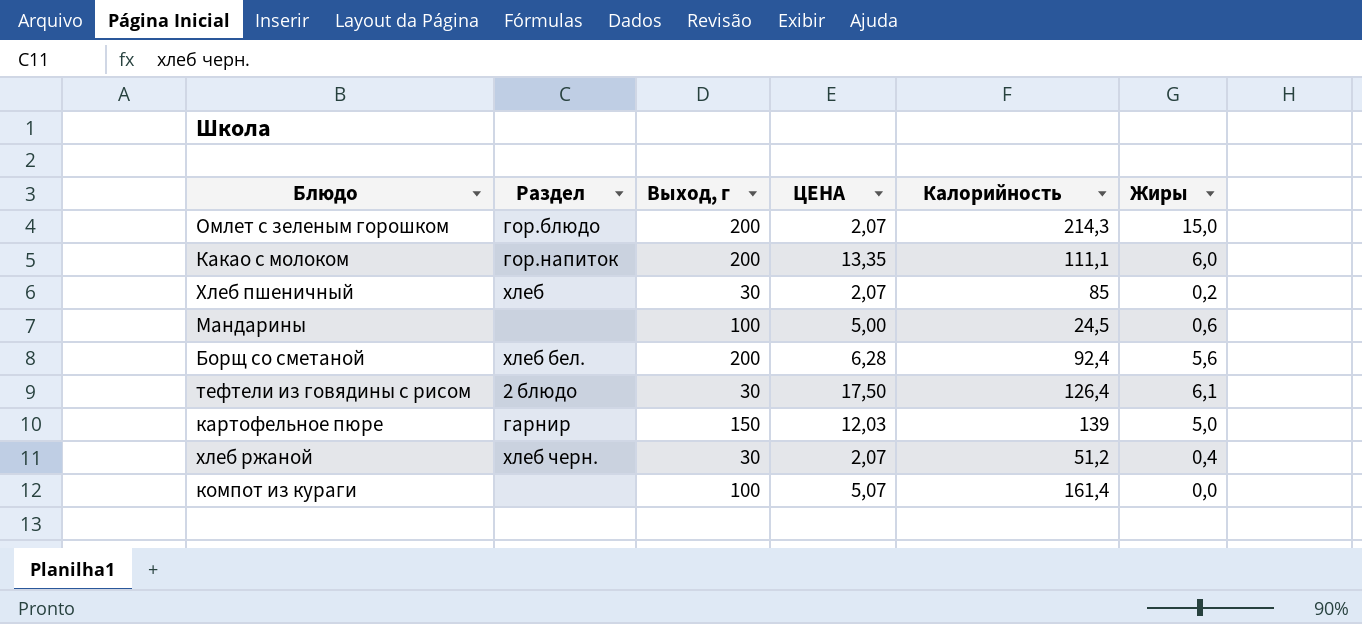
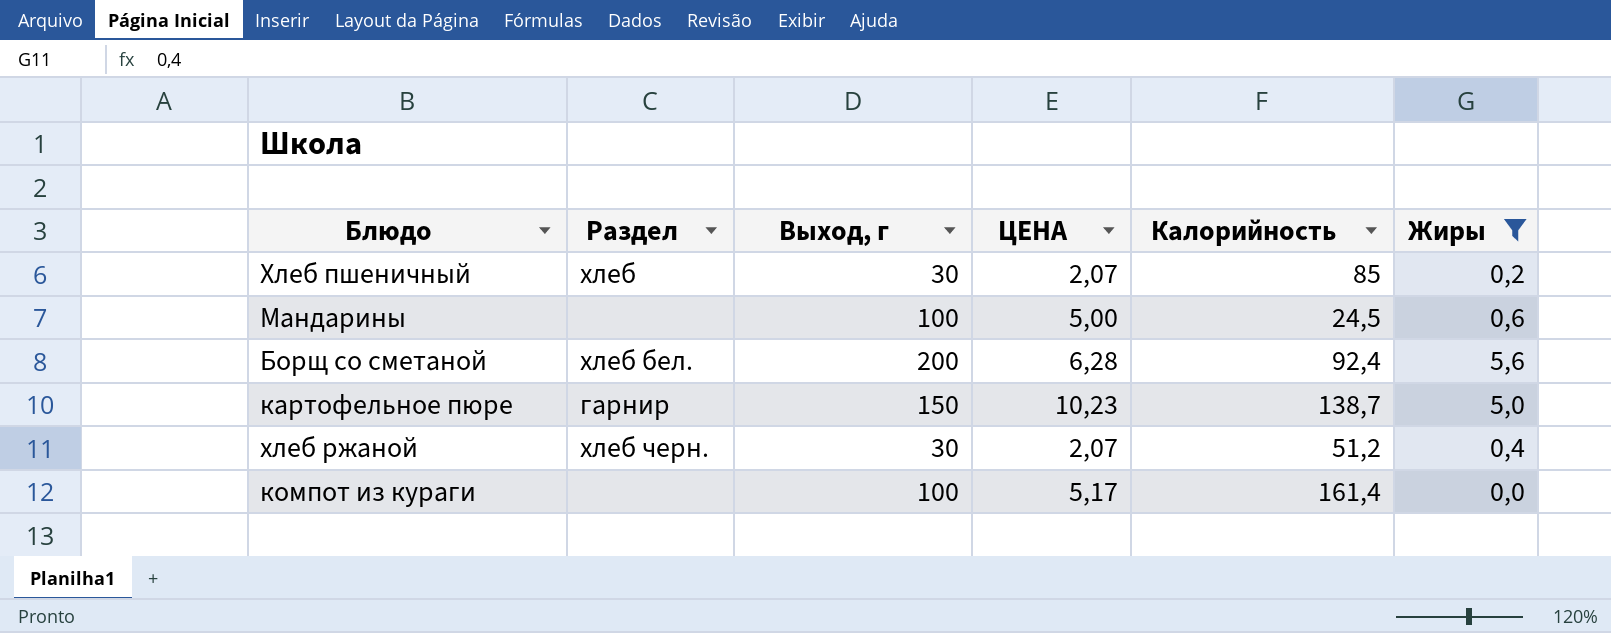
filter: none -> Жиры <= 5,6
картофельное пюре | ЦЕНА: 12,03 -> 10,23
картофельное пюре | Калорийность: 139 -> 138,7
компот из кураги | ЦЕНА: 5,07 -> 5,17

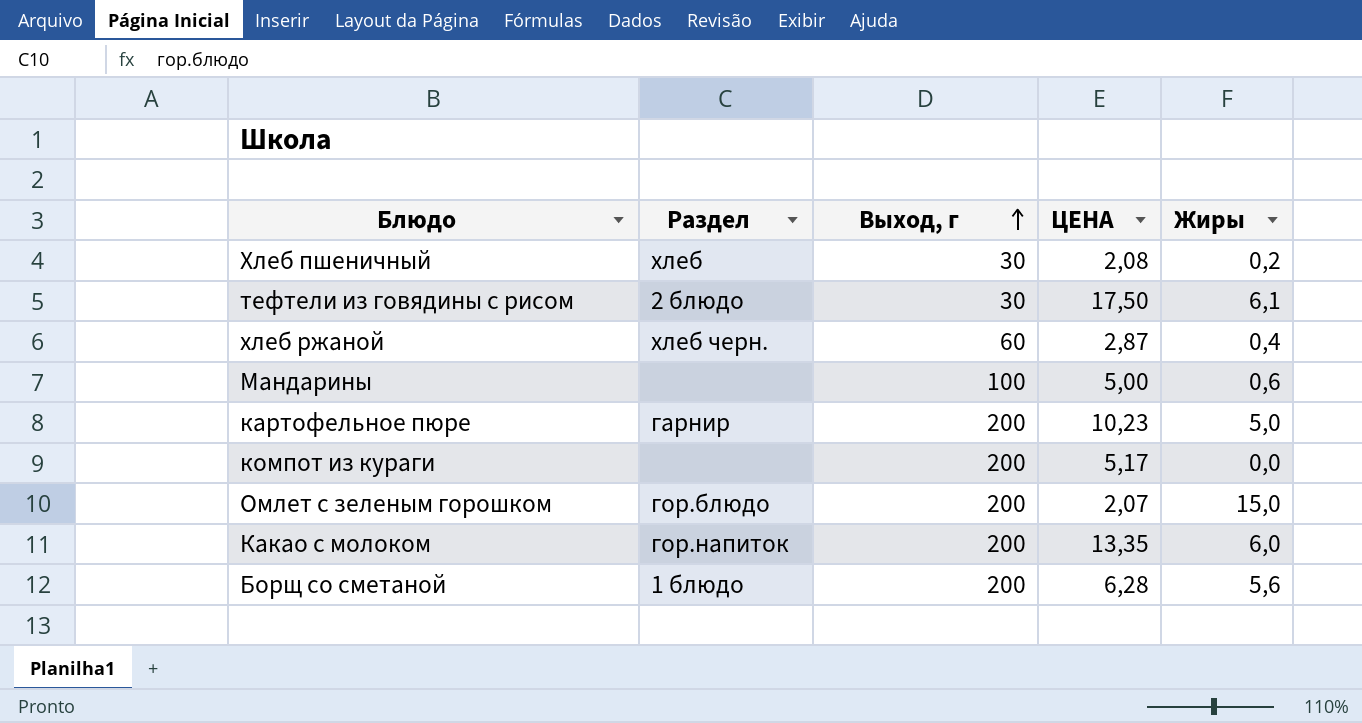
filter: Жиры <= 5,6 -> none
row order: none -> Выход, г ascending
column Калорийность | position: 5 -> none
Хлеб пшеничный | ЦЕНА: 2,07 -> 2,08
хлеб ржаной | Выход, г: 30 -> 60
хлеб ржаной | ЦЕНА: 2,07 -> 2,87
картофельное пюре | Выход, г: 150 -> 200
компот из кураги | Выход, г: 100 -> 200
Борщ со сметаной | Раздел: хлеб бел. -> 1 блюдо

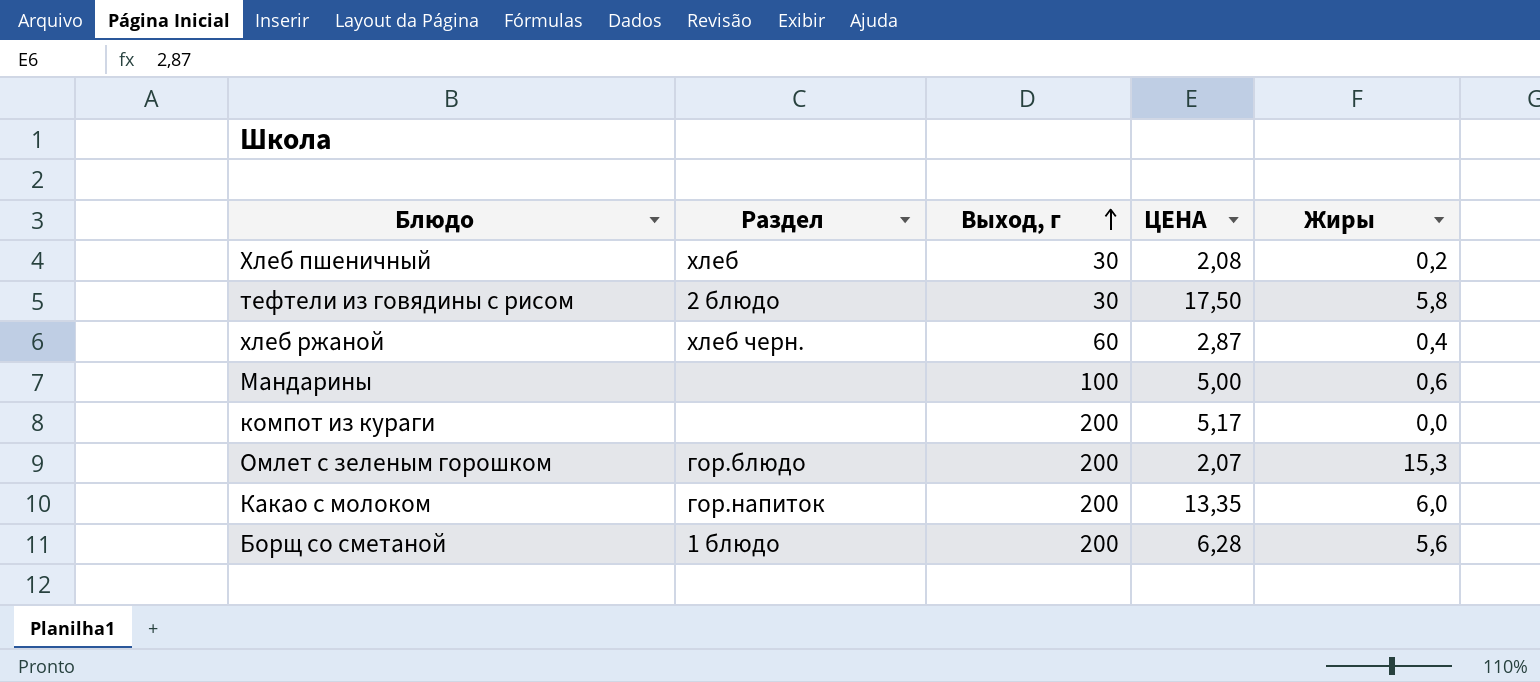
row картофельное пюре: гарнир | 200 | 10,23 | 5,0 -> none
тефтели из говядины с рисом | Жиры: 6,1 -> 5,8
Омлет с зеленым горошком | Жиры: 15,0 -> 15,3

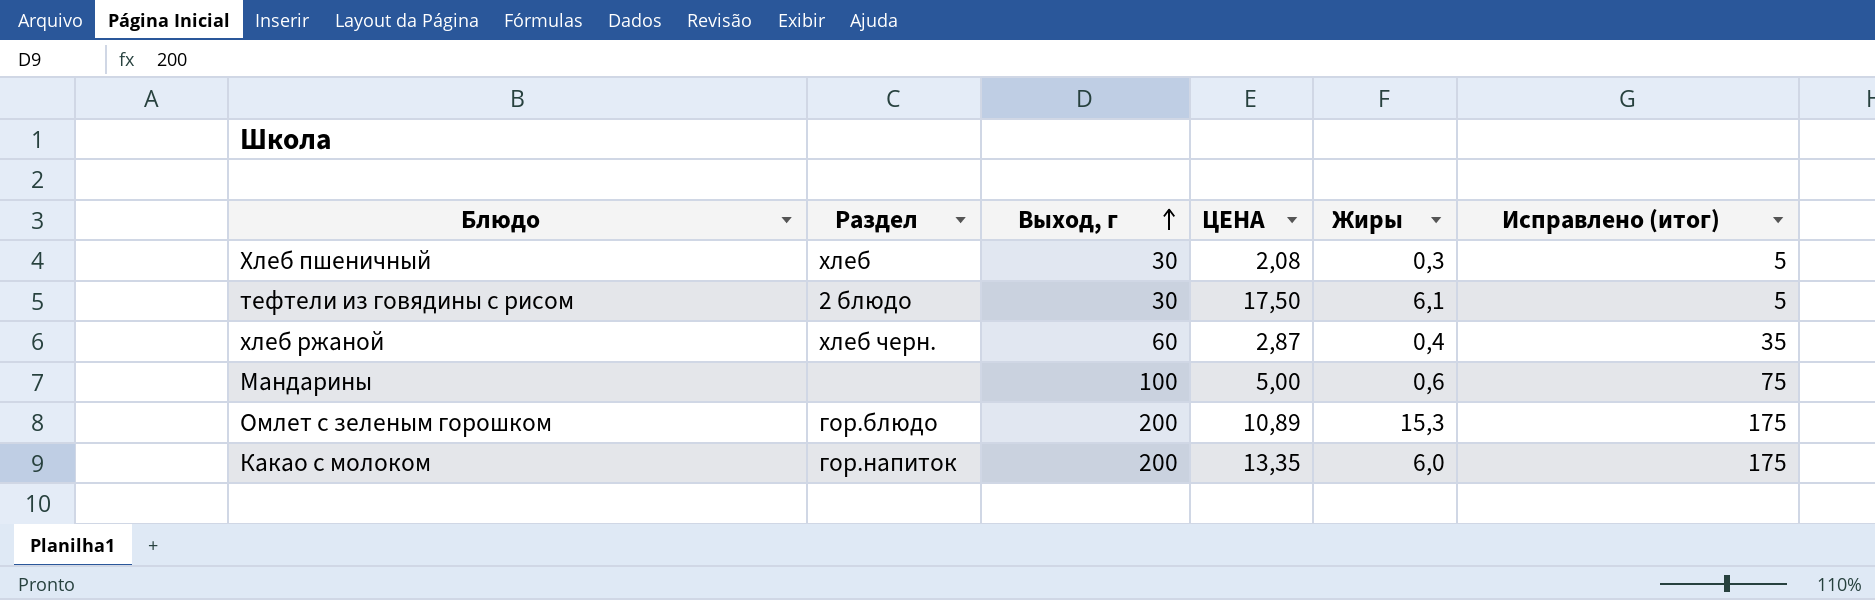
column Исправлено (итог) | formula: none -> [Выход, г] - 25
row компот из кураги: none | 200 | 5,17 | 0,0 -> none
row Борщ со сметаной: 1 блюдо | 200 | 6,28 | 5,6 -> none
Хлеб пшеничный | Жиры: 0,2 -> 0,3
тефтели из говядины с рисом | Жиры: 5,8 -> 6,1
Омлет с зеленым горошком | ЦЕНА: 2,07 -> 10,89

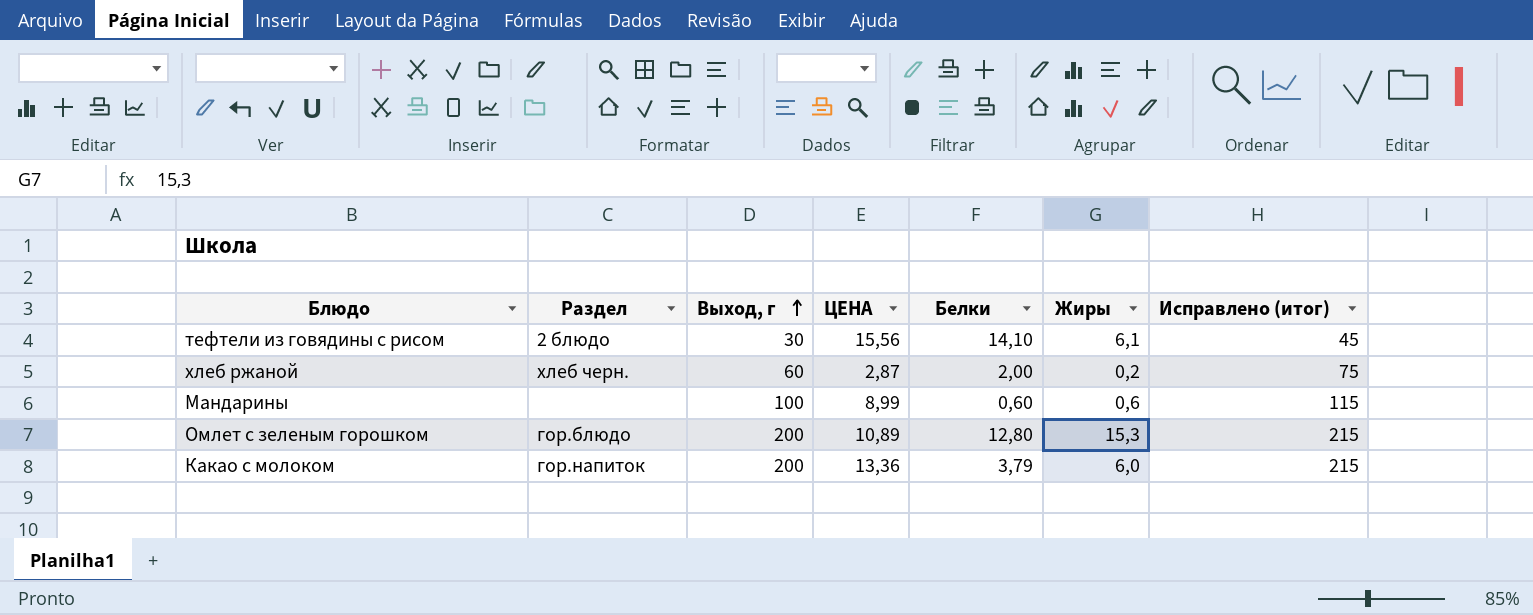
column Белки | position: none -> 5
column Исправлено (итог) | formula: [Выход, г] - 25 -> [Выход, г] + 15
row Хлеб пшеничный: хлеб | 30 | 2,08 | 0,3 | 5 -> none
тефтели из говядины с рисом | ЦЕНА: 17,50 -> 15,56
хлеб ржаной | Жиры: 0,4 -> 0,2
Мандарины | ЦЕНА: 5,00 -> 8,99
Какао с молоком | ЦЕНА: 13,35 -> 13,36

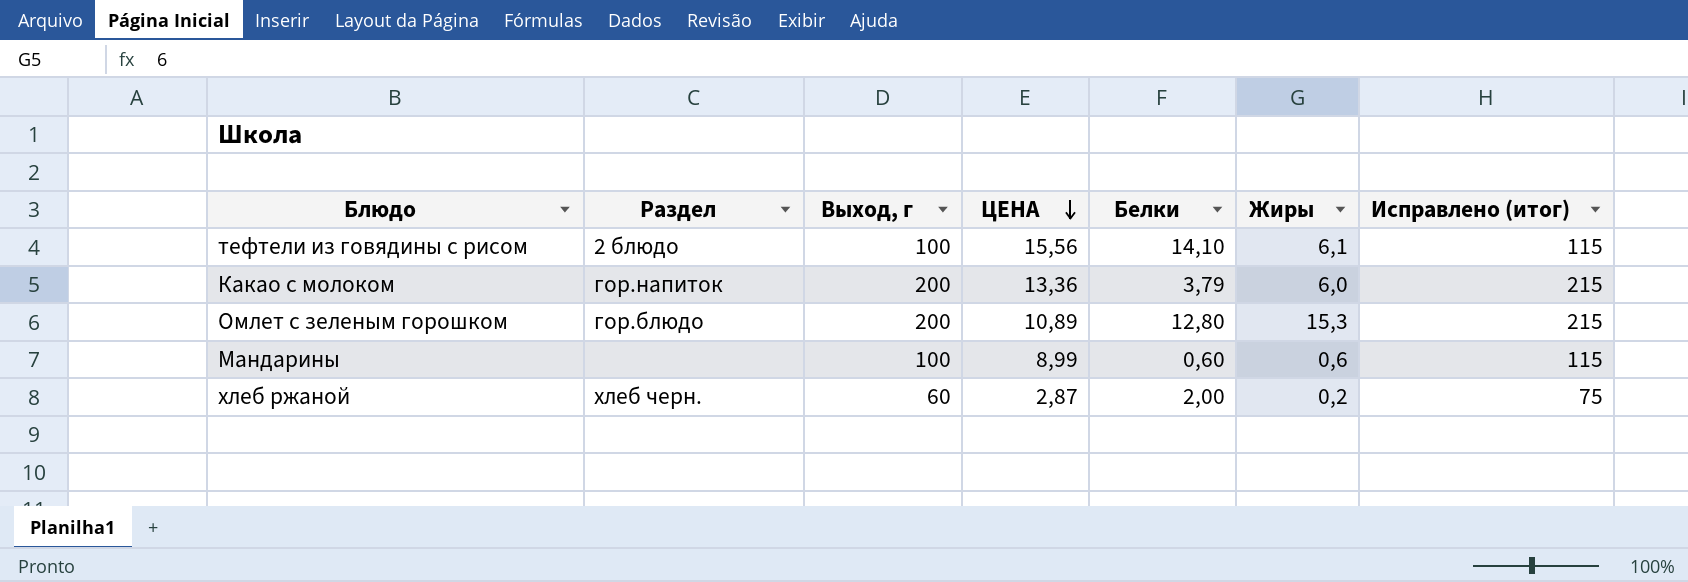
row order: Выход, г ascending -> ЦЕНА descending
тефтели из говядины с рисом | Выход, г: 30 -> 100
тефтели из говядины с рисом | Исправлено (итог): 45 -> 115

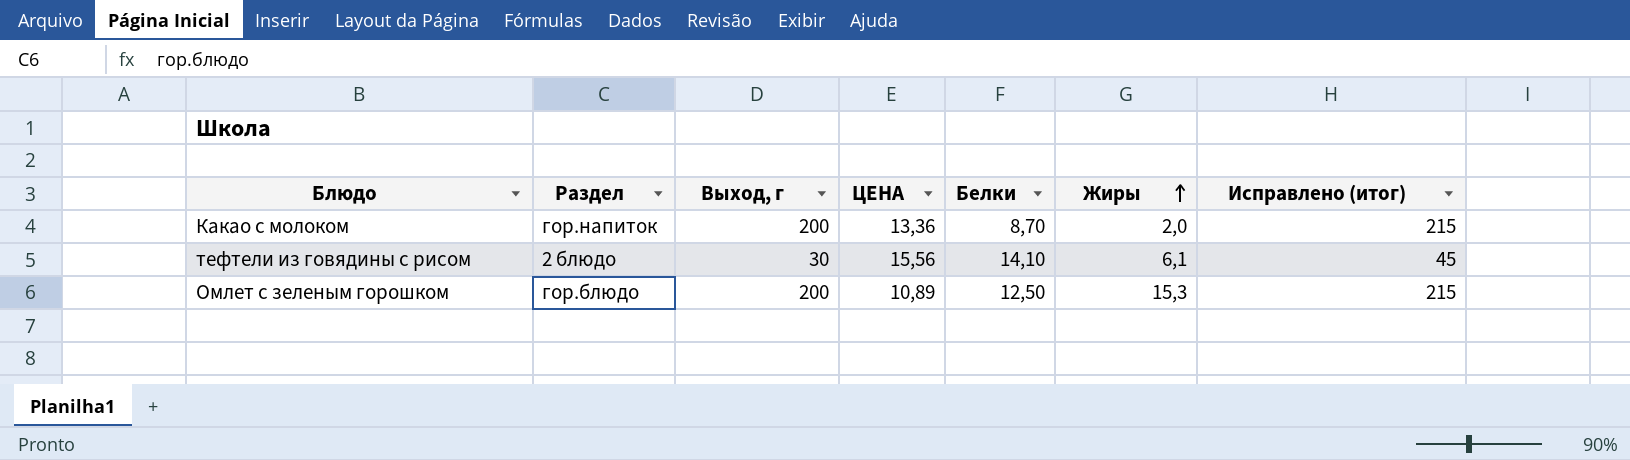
row order: ЦЕНА descending -> Жиры ascending
row Мандарины: none | 100 | 8,99 | 0,60 | 0,6 | 115 -> none
row хлеб ржаной: хлеб черн. | 60 | 2,87 | 2,00 | 0,2 | 75 -> none
Какао с молоком | Белки: 3,79 -> 8,70
Какао с молоком | Жиры: 6,0 -> 2,0
тефтели из говядины с рисом | Выход, г: 100 -> 30
тефтели из говядины с рисом | Исправлено (итог): 115 -> 45
Омлет с зеленым горошком | Белки: 12,80 -> 12,50

